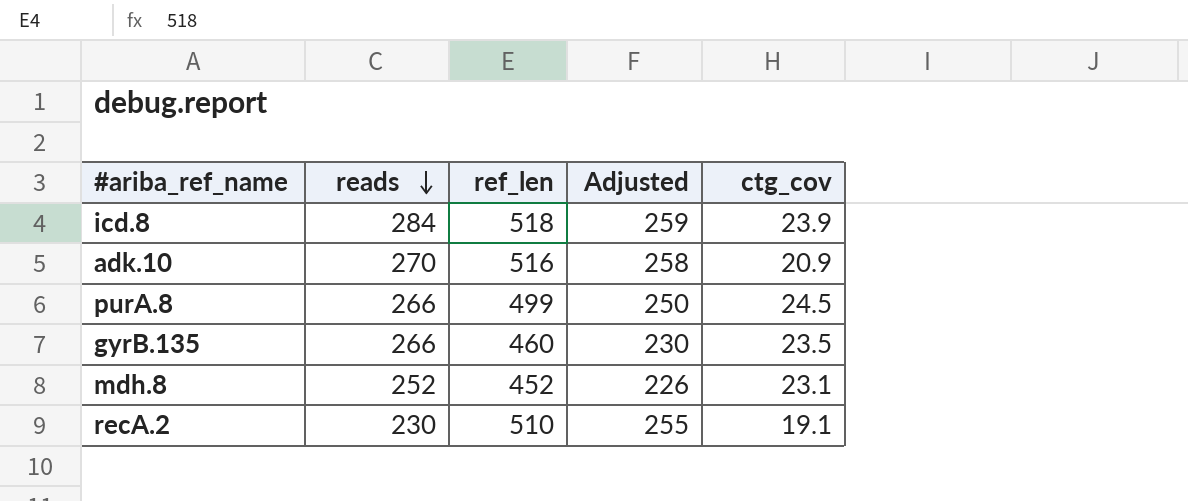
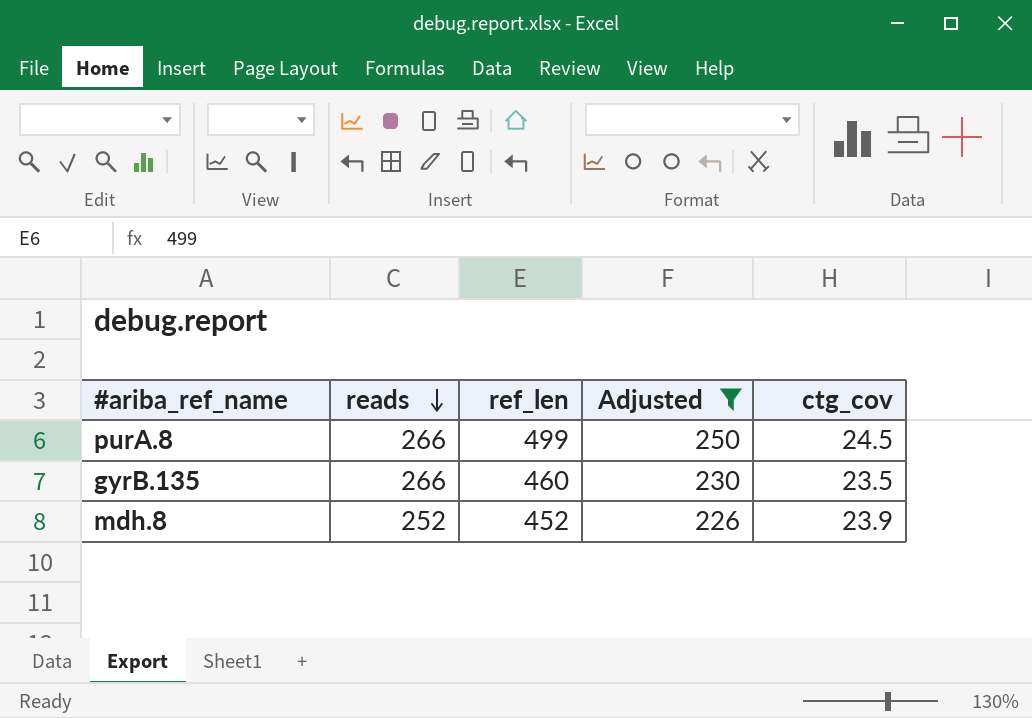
filter: none -> Adjusted <= 250
mdh.8 | ctg_cov: 23.1 -> 23.9

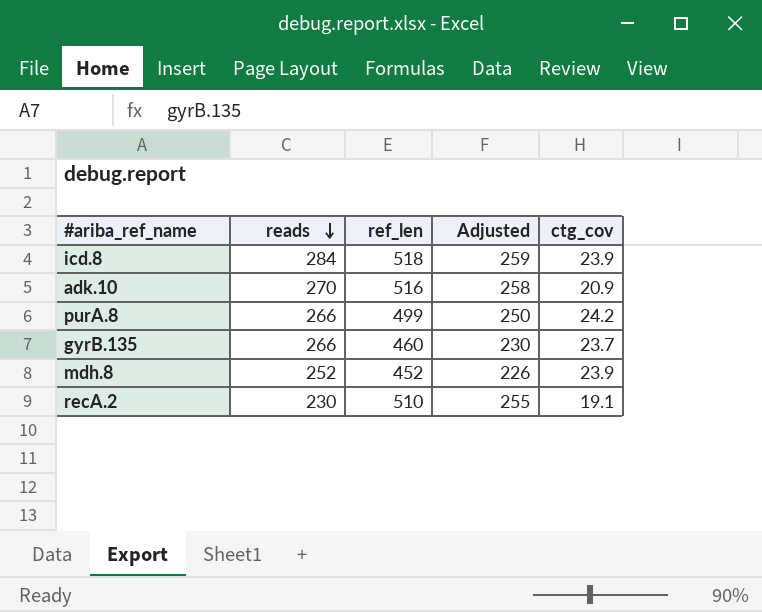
filter: Adjusted <= 250 -> none
purA.8 | ctg_cov: 24.5 -> 24.2
gyrB.135 | ctg_cov: 23.5 -> 23.7

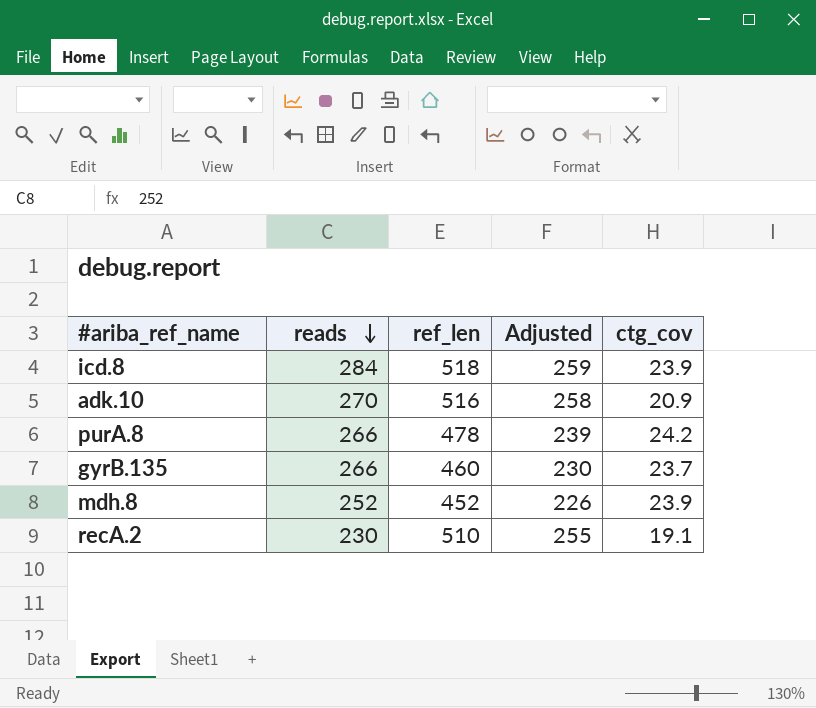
purA.8 | ref_len: 499 -> 478
purA.8 | Adjusted: 250 -> 239

